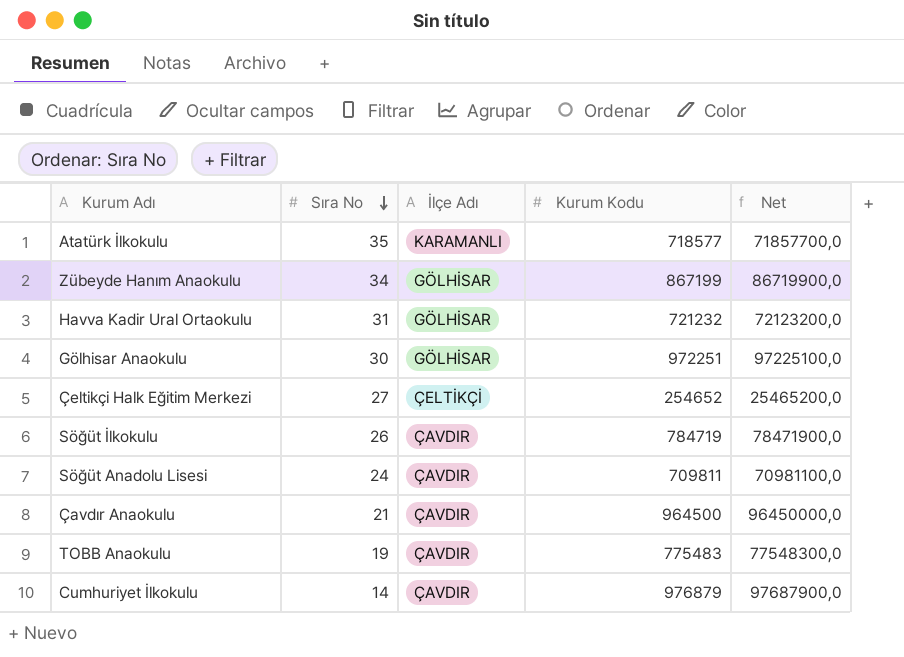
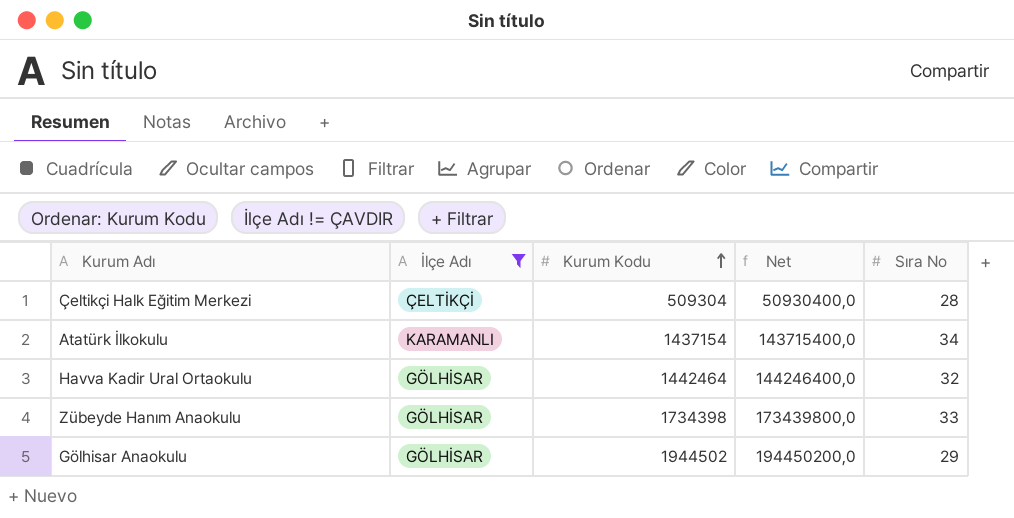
filter: none -> İlçe Adı != ÇAVDIR
row order: Sıra No descending -> Kurum Kodu ascending
column Sıra No | position: 2 -> 5
Çeltikçi Halk Eğitim Merkezi | Kurum Kodu: 254652 -> 509304
Çeltikçi Halk Eğitim Merkezi | Net: 25465200,0 -> 50930400,0
Çeltikçi Halk Eğitim Merkezi | Sıra No: 27 -> 28
Atatürk İlkokulu | Kurum Kodu: 718577 -> 1437154
Atatürk İlkokulu | Net: 71857700,0 -> 143715400,0
Atatürk İlkokulu | Sıra No: 35 -> 34
Havva Kadir Ural Ortaokulu | Kurum Kodu: 721232 -> 1442464
Havva Kadir Ural Ortaokulu | Net: 72123200,0 -> 144246400,0
Havva Kadir Ural Ortaokulu | Sıra No: 31 -> 32
Zübeyde Hanım Anaokulu | Kurum Kodu: 867199 -> 1734398
Zübeyde Hanım Anaokulu | Net: 86719900,0 -> 173439800,0
Zübeyde Hanım Anaokulu | Sıra No: 34 -> 33
Gölhisar Anaokulu | Kurum Kodu: 972251 -> 1944502
Gölhisar Anaokulu | Net: 97225100,0 -> 194450200,0
Gölhisar Anaokulu | Sıra No: 30 -> 29

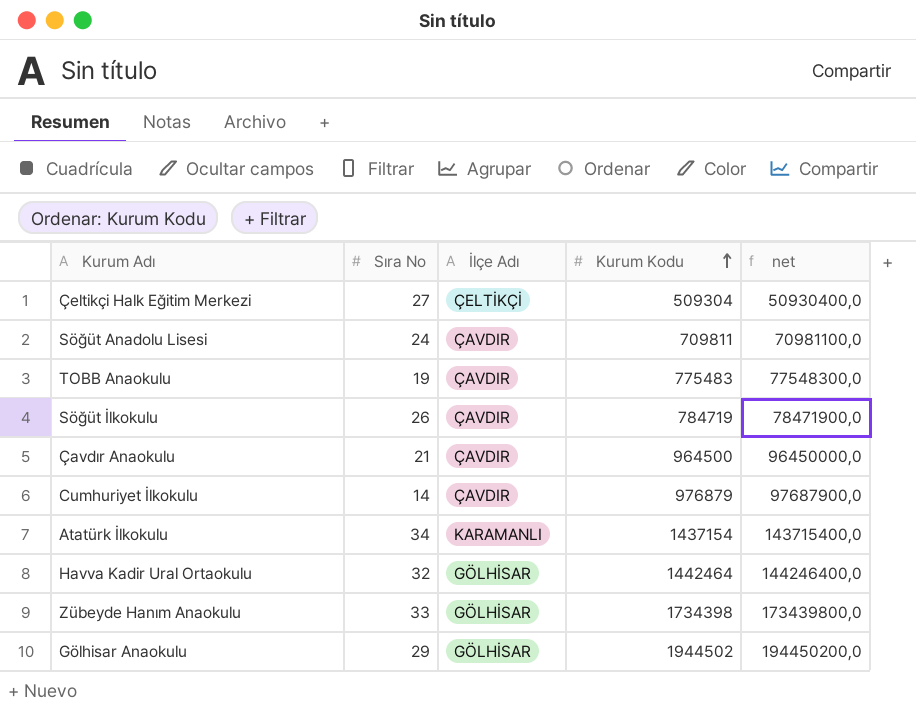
filter: İlçe Adı != ÇAVDIR -> none
column Sıra No | position: 5 -> 2
column name: Net -> net
Çeltikçi Halk Eğitim Merkezi | Sıra No: 28 -> 27

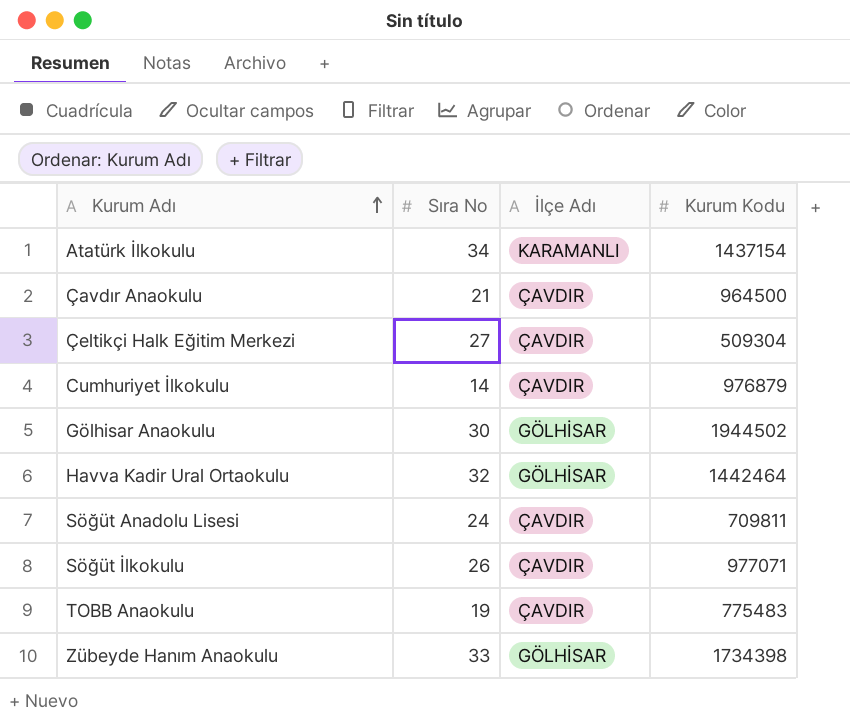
row order: Kurum Kodu ascending -> Kurum Adı ascending
column net | formula: [Kurum Kodu] * 100 -> none
Çeltikçi Halk Eğitim Merkezi | İlçe Adı: ÇELTİKÇİ -> ÇAVDIR
Gölhisar Anaokulu | Sıra No: 29 -> 30
Söğüt İlkokulu | Kurum Kodu: 784719 -> 977071

